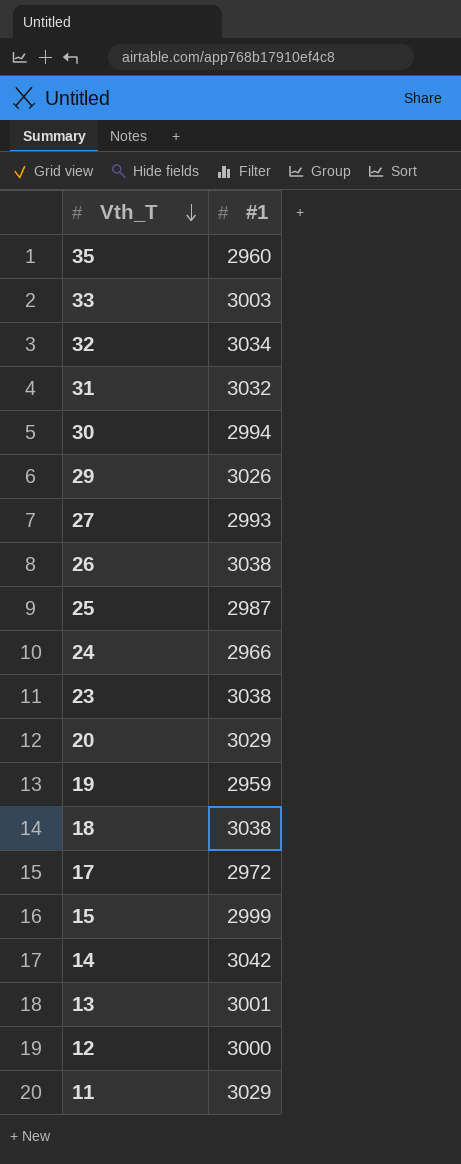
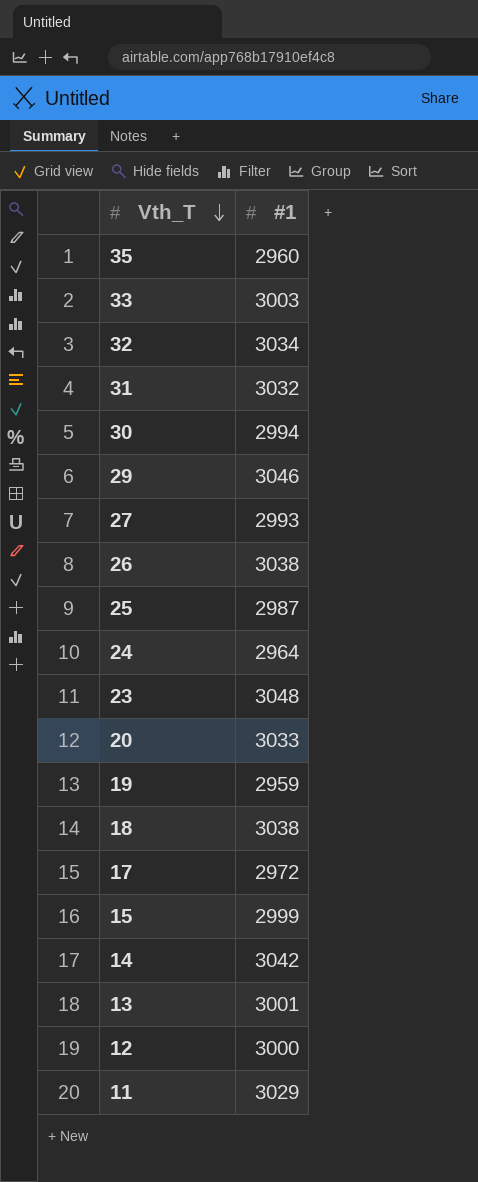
29 | #1: 3026 -> 3046
24 | #1: 2966 -> 2964
23 | #1: 3038 -> 3048
20 | #1: 3029 -> 3033

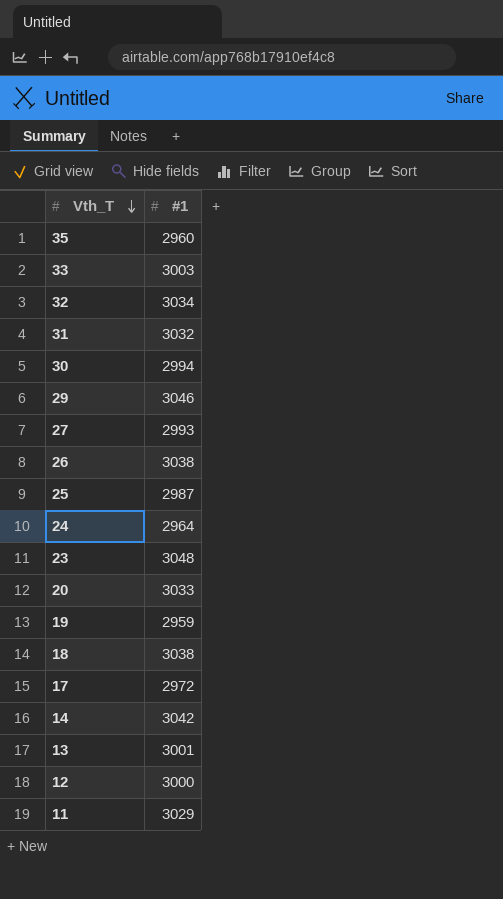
row 15: 2999 -> none

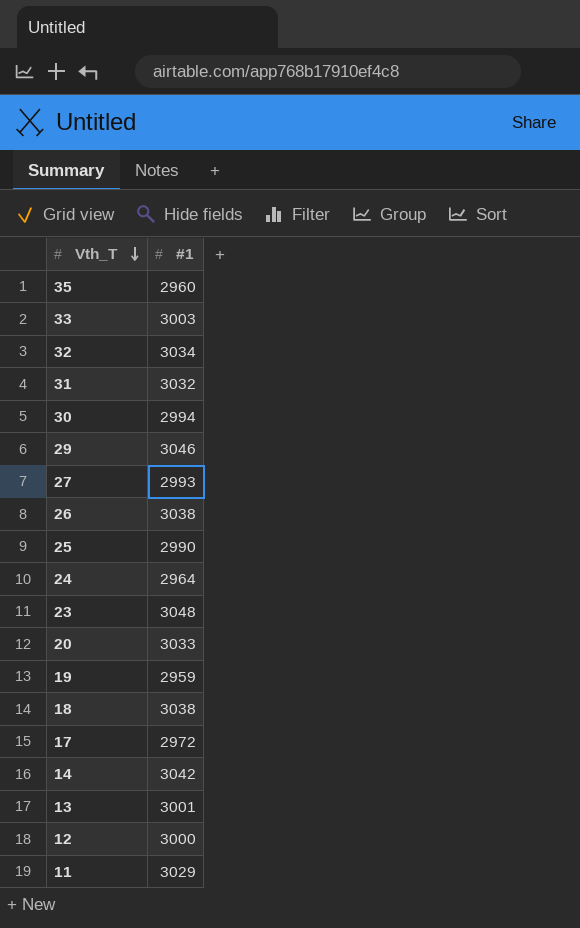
25 | #1: 2987 -> 2990

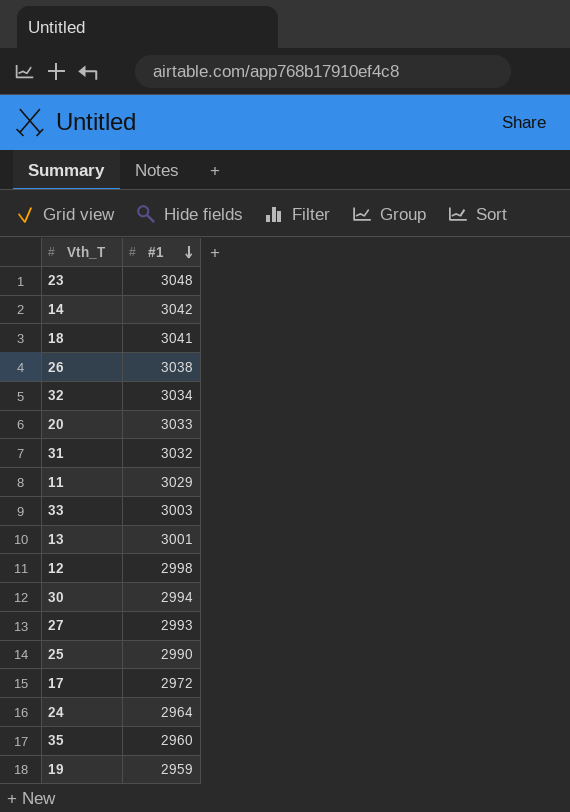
row order: Vth_T descending -> #1 descending
row 29: 3046 -> none
18 | #1: 3038 -> 3041
12 | #1: 3000 -> 2998

